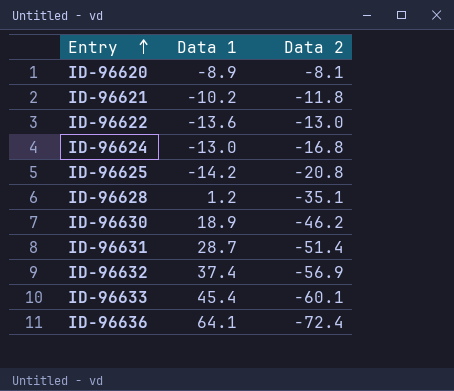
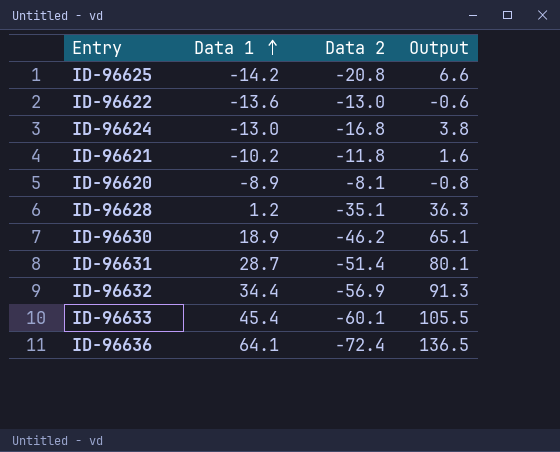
row order: Entry ascending -> Data 1 ascending
column Output | formula: none -> [Data 1] - [Data 2]
ID-96632 | Data 1: 37.4 -> 34.4

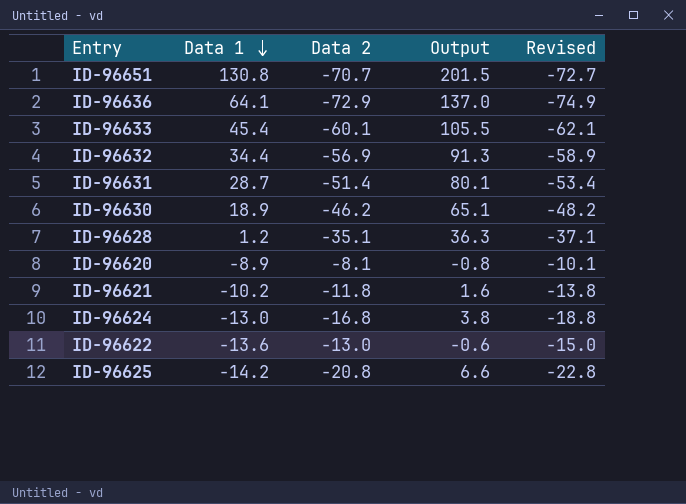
row order: Data 1 ascending -> Data 1 descending
column Revised | formula: none -> [Data 2] - 2
row ID-96651: none -> 130.8 | -70.7 | 201.5 | -72.7
ID-96636 | Data 2: -72.4 -> -72.9
ID-96636 | Output: 136.5 -> 137.0

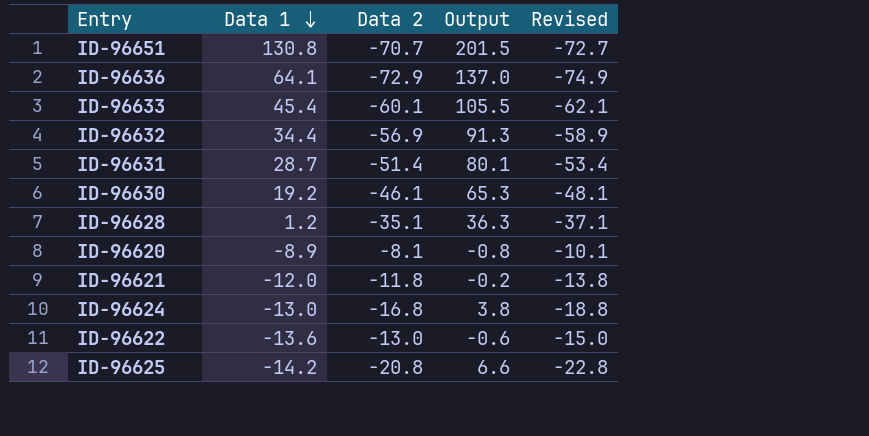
ID-96630 | Data 1: 18.9 -> 19.2
ID-96630 | Data 2: -46.2 -> -46.1
ID-96630 | Output: 65.1 -> 65.3
ID-96630 | Revised: -48.2 -> -48.1
ID-96621 | Data 1: -10.2 -> -12.0
ID-96621 | Output: 1.6 -> -0.2

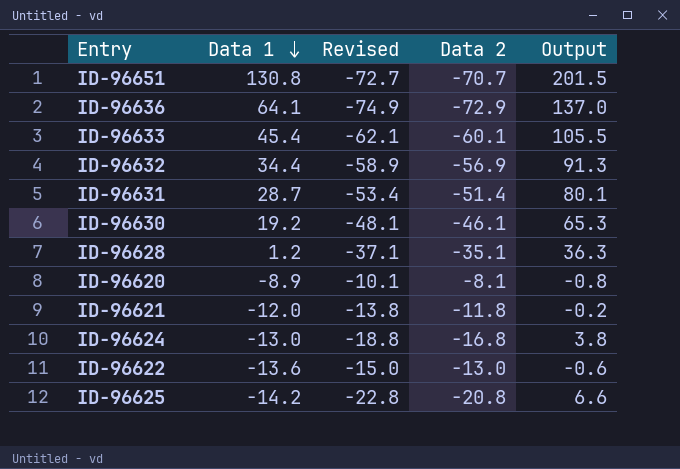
column Revised | position: 5 -> 3

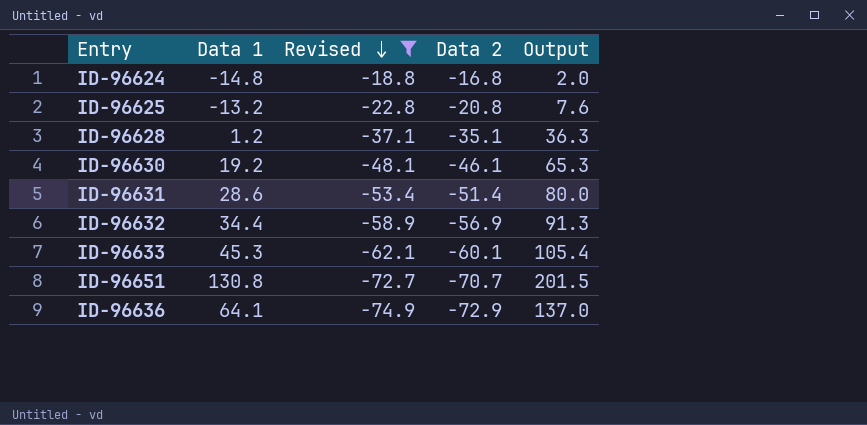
filter: none -> Revised <= -18.8
row order: Data 1 descending -> Revised descending
ID-96624 | Data 1: -13.0 -> -14.8
ID-96624 | Output: 3.8 -> 2.0
ID-96625 | Data 1: -14.2 -> -13.2
ID-96625 | Output: 6.6 -> 7.6
ID-96631 | Data 1: 28.7 -> 28.6
ID-96631 | Output: 80.1 -> 80.0
ID-96633 | Data 1: 45.4 -> 45.3
ID-96633 | Output: 105.5 -> 105.4

